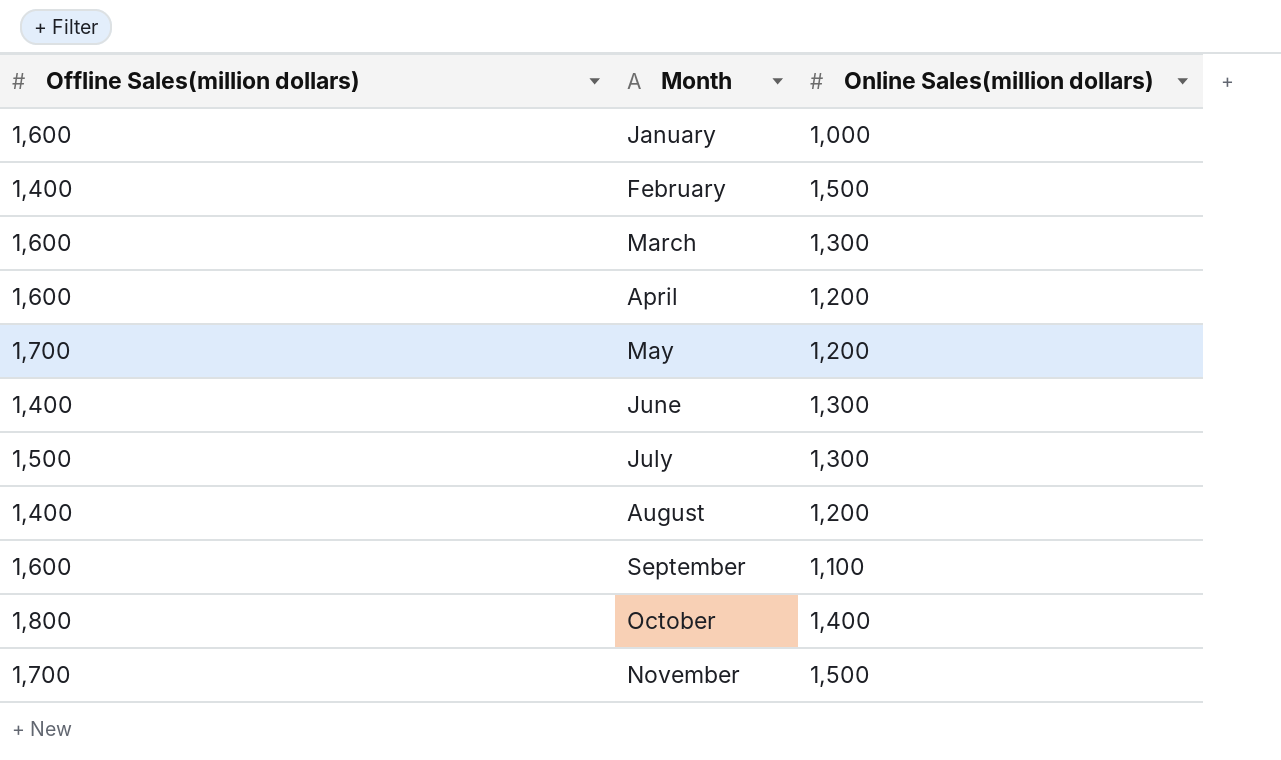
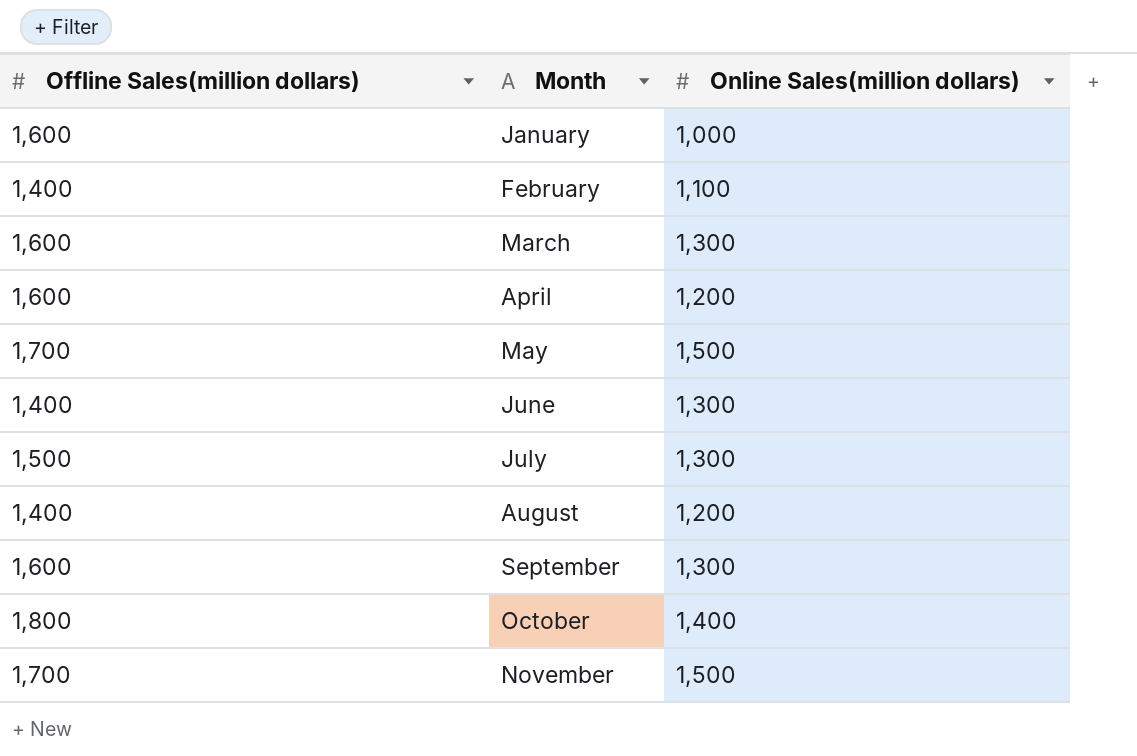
February | Online Sales(million dollars): 1,500 -> 1,100
May | Online Sales(million dollars): 1,200 -> 1,500
September | Online Sales(million dollars): 1,100 -> 1,300

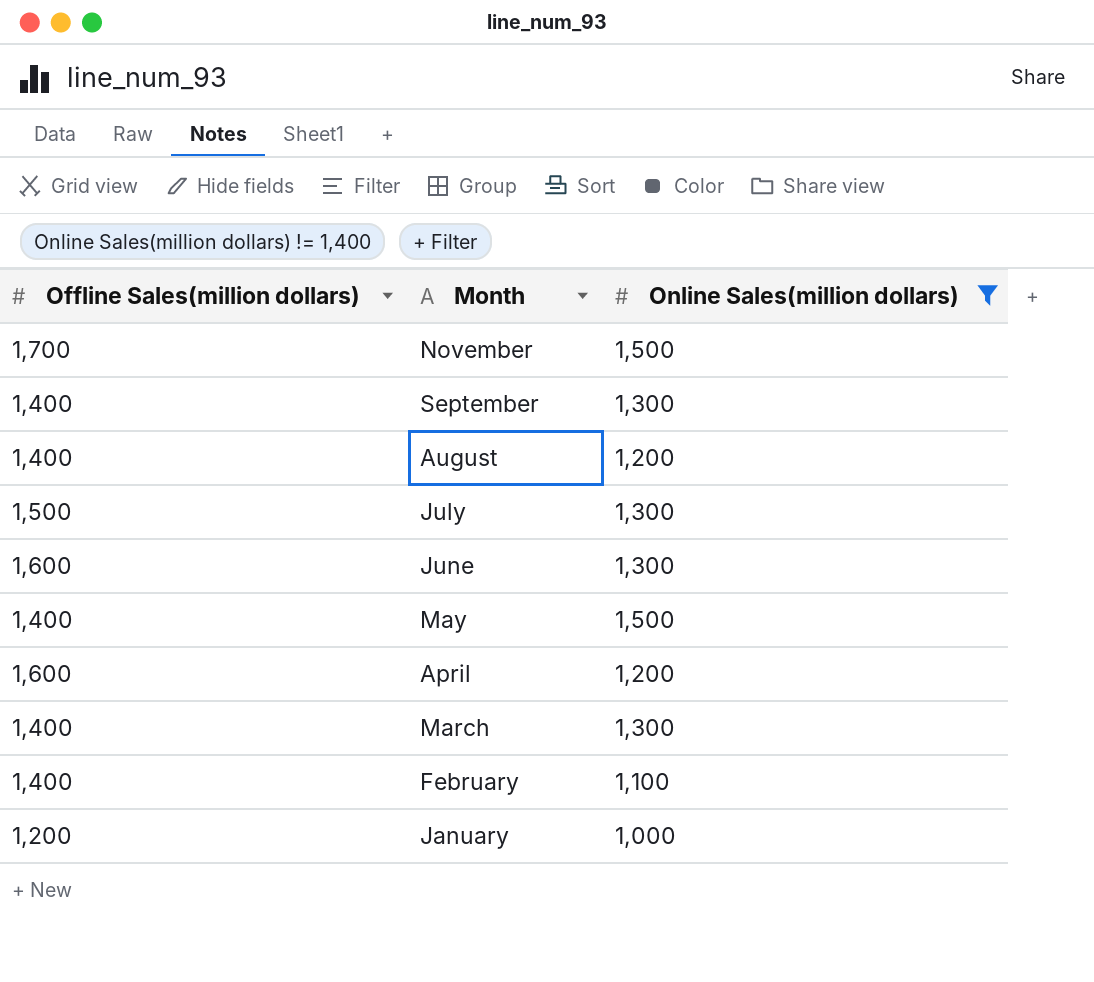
filter: none -> Online Sales(million dollars) != 1,400
row order: Month ascending -> Month descending
September | Offline Sales(million dollars): 1,600 -> 1,400
June | Offline Sales(million dollars): 1,400 -> 1,600
May | Offline Sales(million dollars): 1,700 -> 1,400
March | Offline Sales(million dollars): 1,600 -> 1,400
January | Offline Sales(million dollars): 1,600 -> 1,200

